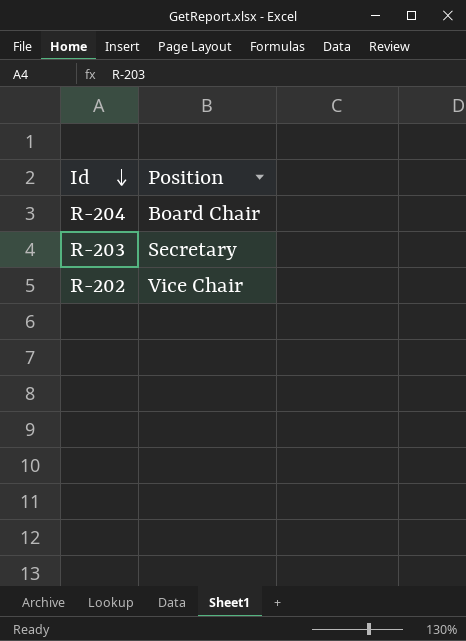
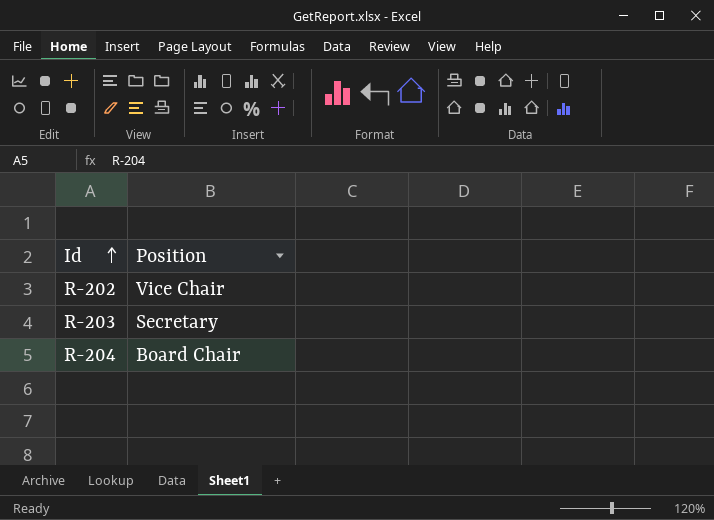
row order: Id descending -> Id ascending

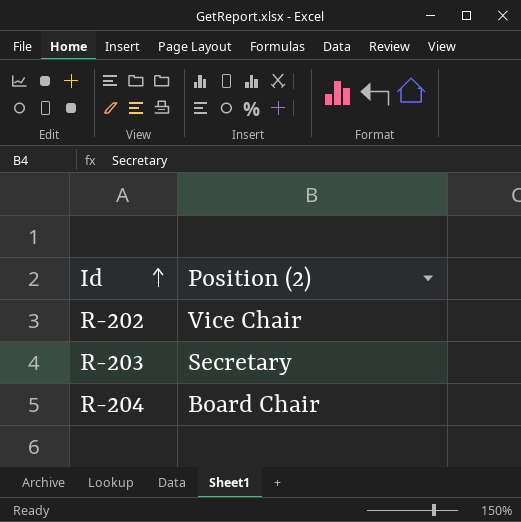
column name: Position -> Position (2)

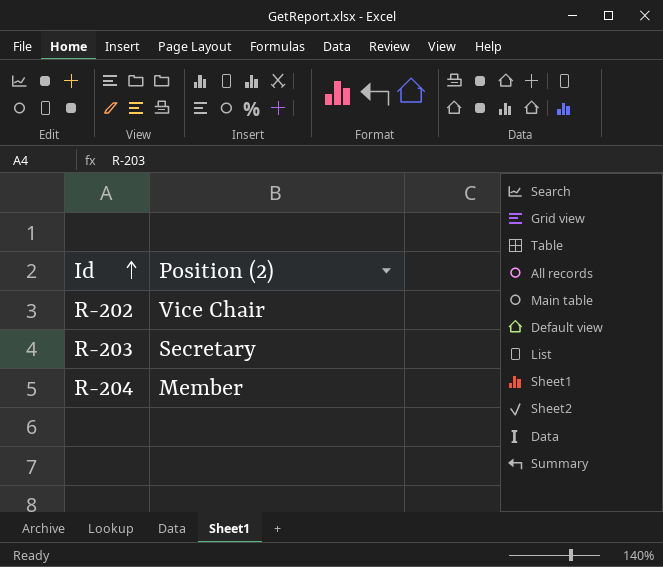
R-204 | Position (2): Board Chair -> Member

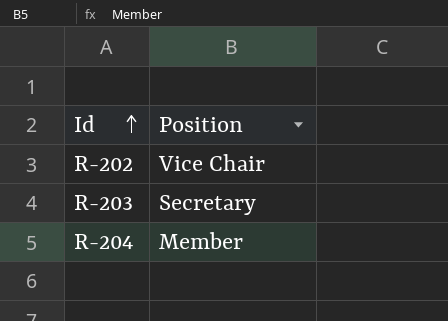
column name: Position (2) -> Position

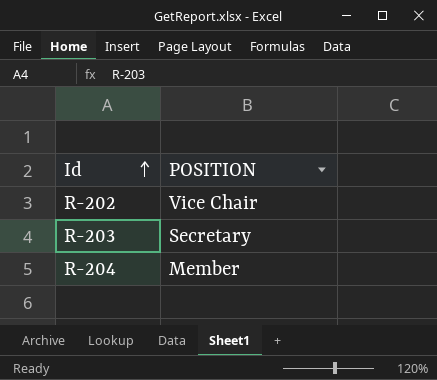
column name: Position -> POSITION

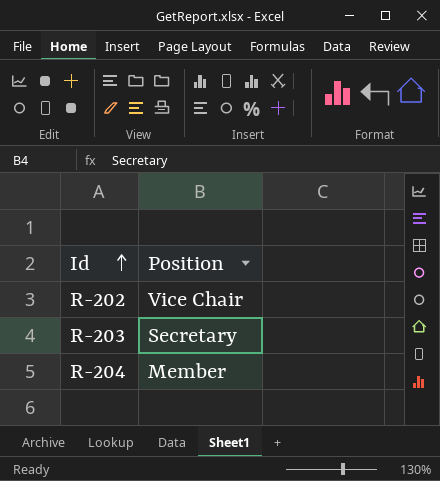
column name: POSITION -> Position

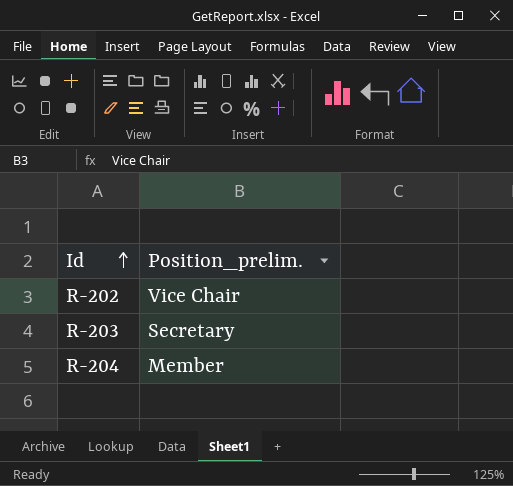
column name: Position -> Position_prelim.

